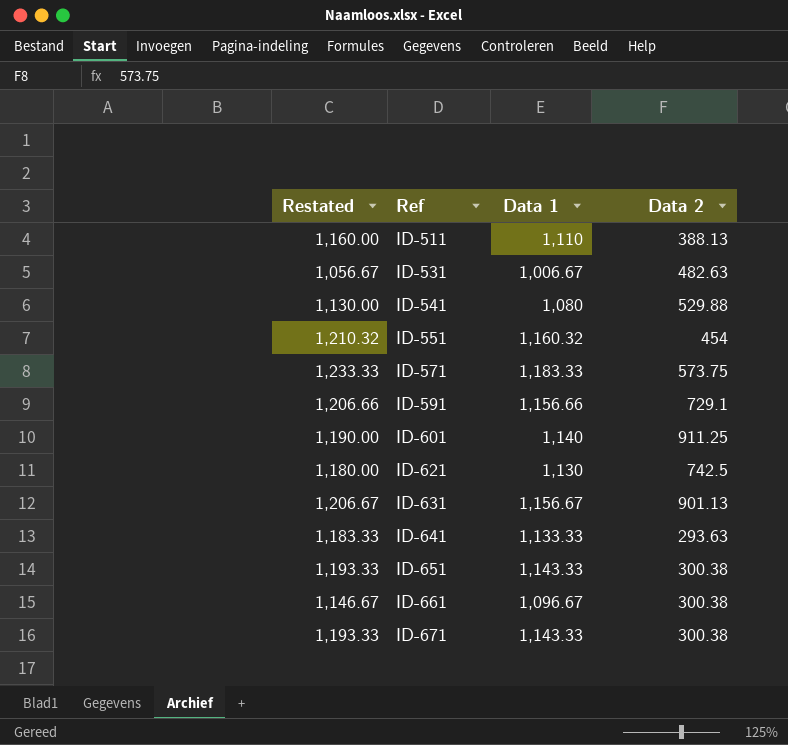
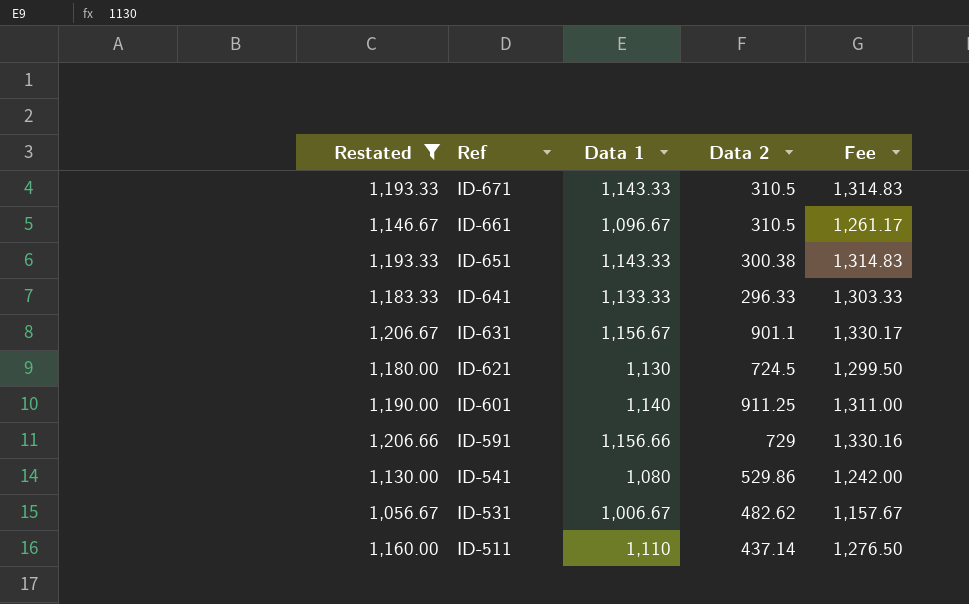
filter: none -> Restated <= 1,206.67
row order: Ref ascending -> Ref descending
column Fee | formula: none -> [Data 1] * 1.15
ID-671 | Data 2: 300.38 -> 310.5
ID-661 | Data 2: 300.38 -> 310.5
ID-641 | Data 2: 293.63 -> 296.33
ID-631 | Data 2: 901.13 -> 901.1
ID-621 | Data 2: 742.5 -> 724.5
ID-591 | Data 2: 729.1 -> 729
ID-541 | Data 2: 529.88 -> 529.86
ID-531 | Data 2: 482.63 -> 482.62
ID-511 | Data 2: 388.13 -> 437.14

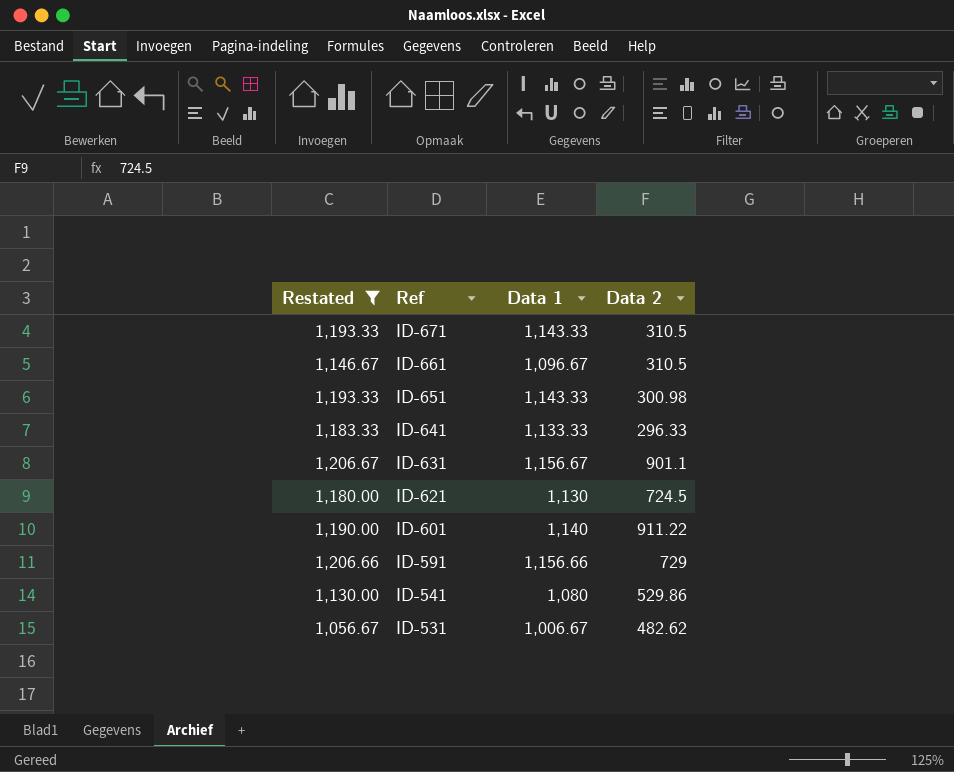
column Fee | formula: [Data 1] * 1.15 -> none
row ID-511: 1,160.00 | 1,110 | 437.14 | 1,276.50 -> none
ID-651 | Data 2: 300.38 -> 300.98
ID-601 | Data 2: 911.25 -> 911.22

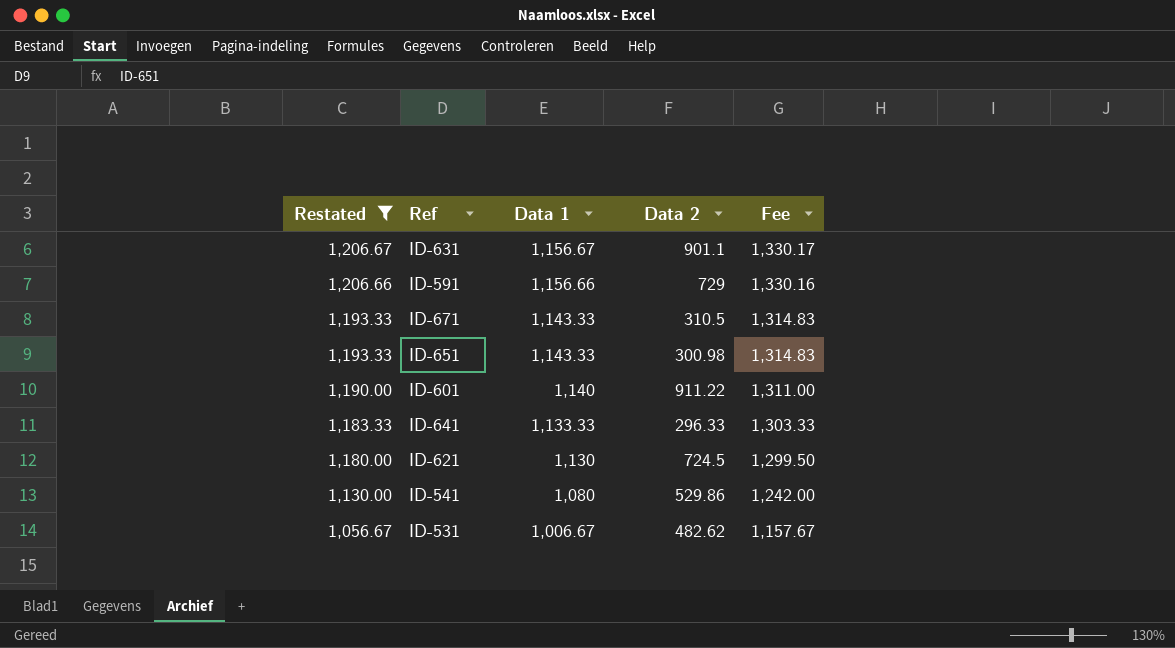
row order: Ref descending -> Restated descending
column Fee | formula: none -> [Data 1] * 1.15
row ID-661: 1,146.67 | 1,096.67 | 310.5 -> none

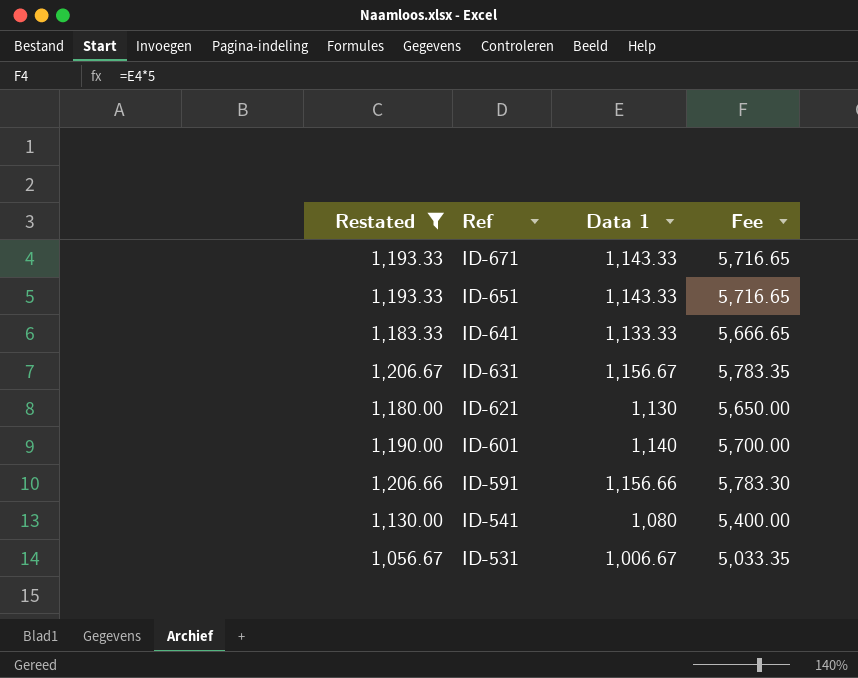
row order: Restated descending -> Ref descending
column Data 2 | position: 4 -> none
column Fee | formula: [Data 1] * 1.15 -> [Data 1] * 5

